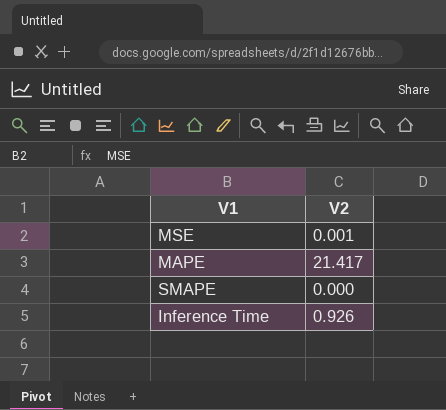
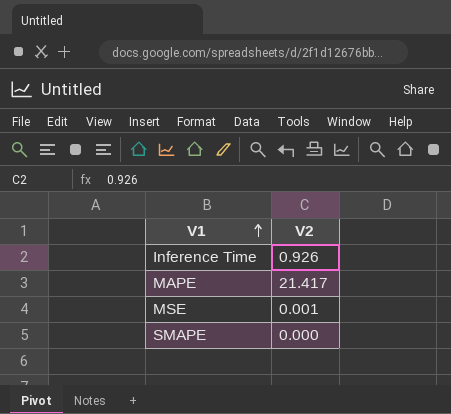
row order: none -> V1 ascending

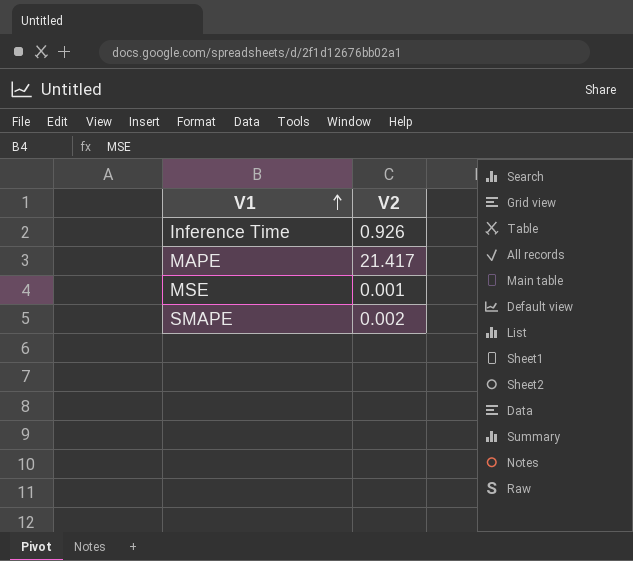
SMAPE | V2: 0.000 -> 0.002

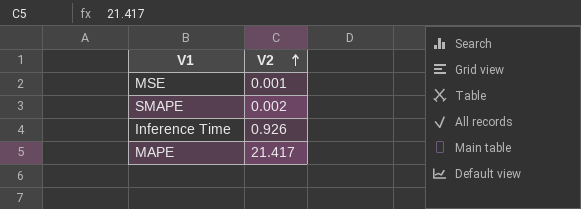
row order: V1 ascending -> V2 ascending

